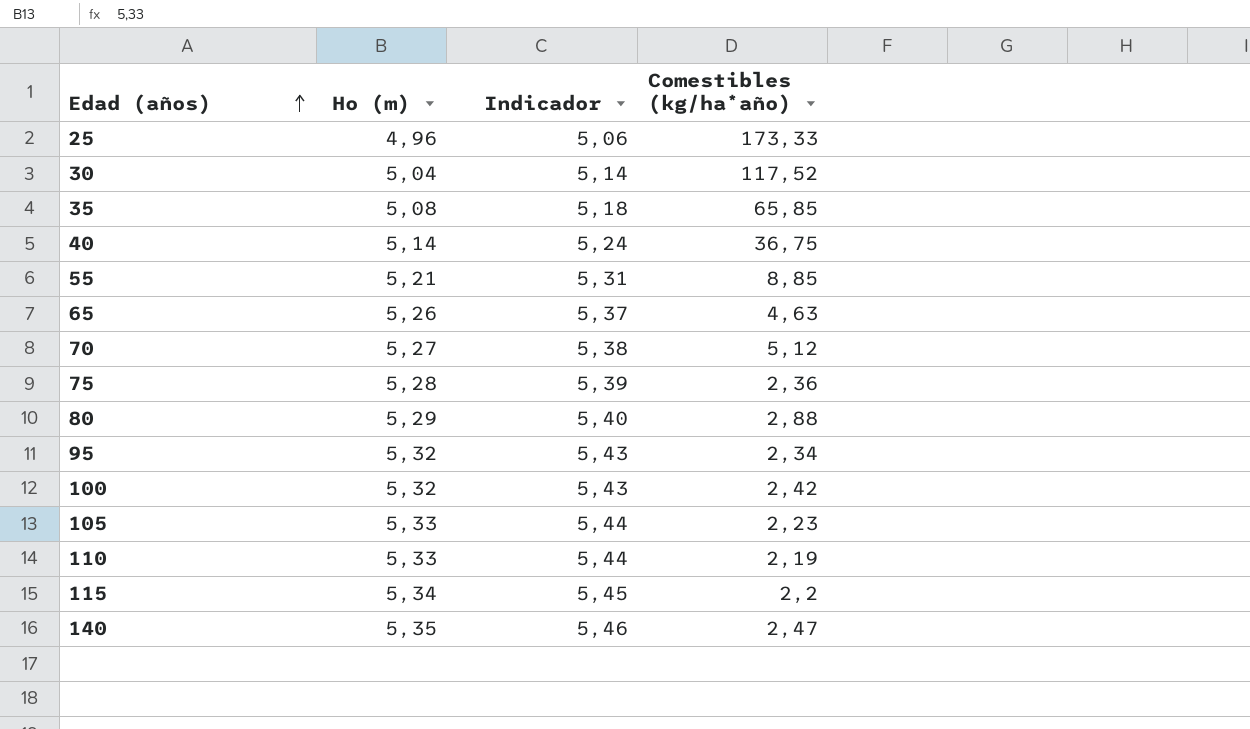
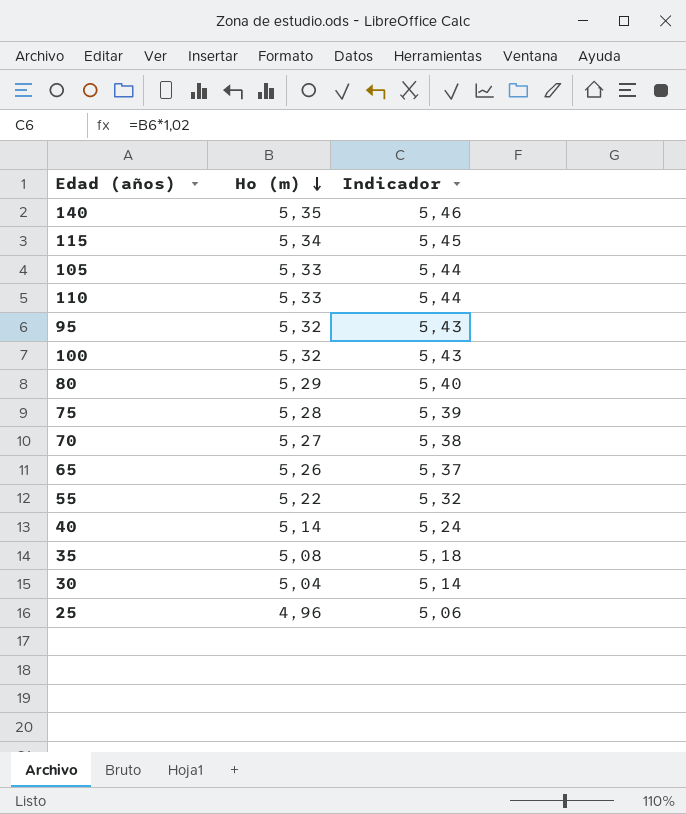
row order: Edad (años) ascending -> Ho (m) descending
column Comestibles (kg/ha*año) | position: 4 -> none
55 | Ho (m): 5,21 -> 5,22
55 | Indicador: 5,31 -> 5,32

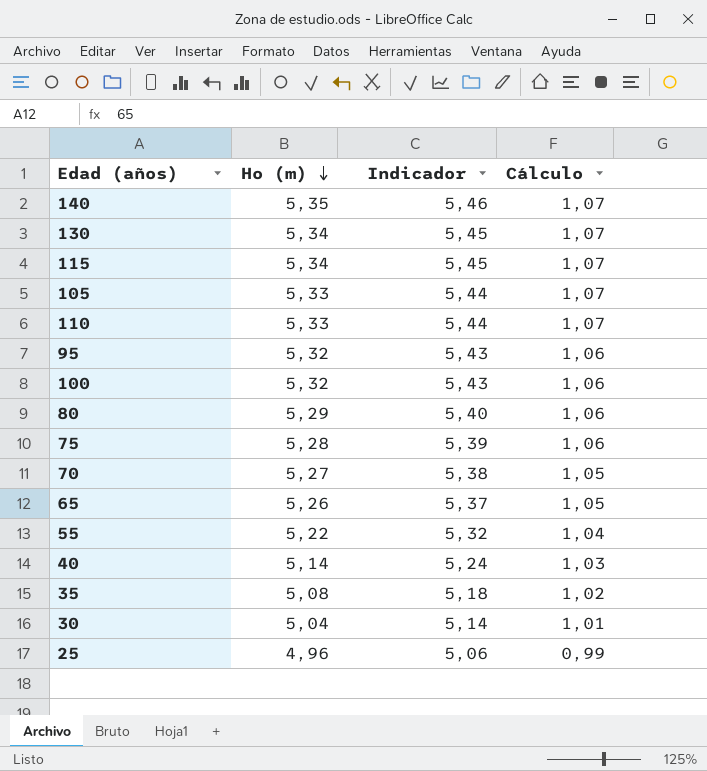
column Cálculo | formula: none -> [Ho (m)] * 0,2
row 130: none -> 5,34 | 5,45 | 1,07

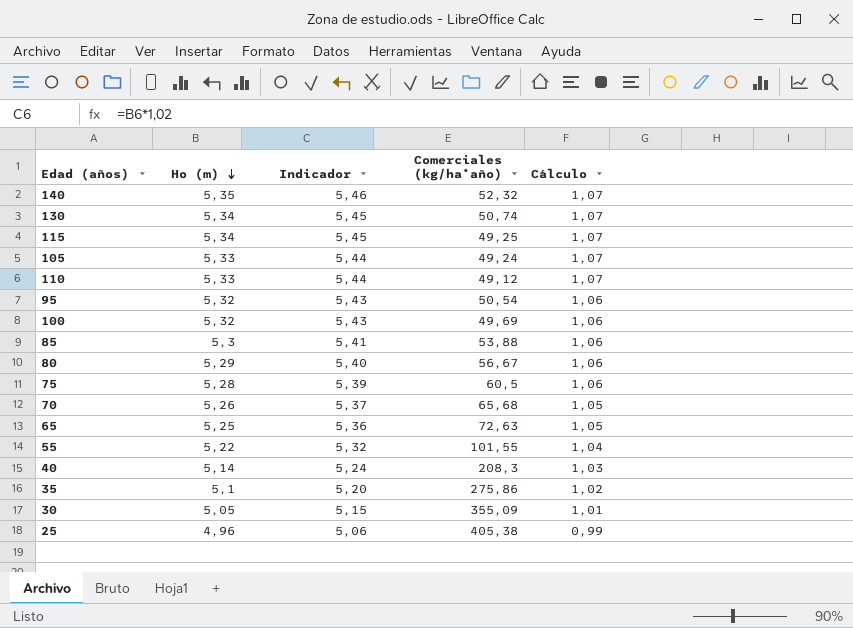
column Comerciales (kg/ha*año) | position: none -> 4
row 85: none -> 5,3 | 5,41 | 53,88 | 1,06
70 | Ho (m): 5,27 -> 5,26
70 | Indicador: 5,38 -> 5,37
65 | Ho (m): 5,26 -> 5,25
65 | Indicador: 5,37 -> 5,36
35 | Ho (m): 5,08 -> 5,1
35 | Indicador: 5,18 -> 5,20
30 | Ho (m): 5,04 -> 5,05
30 | Indicador: 5,14 -> 5,15

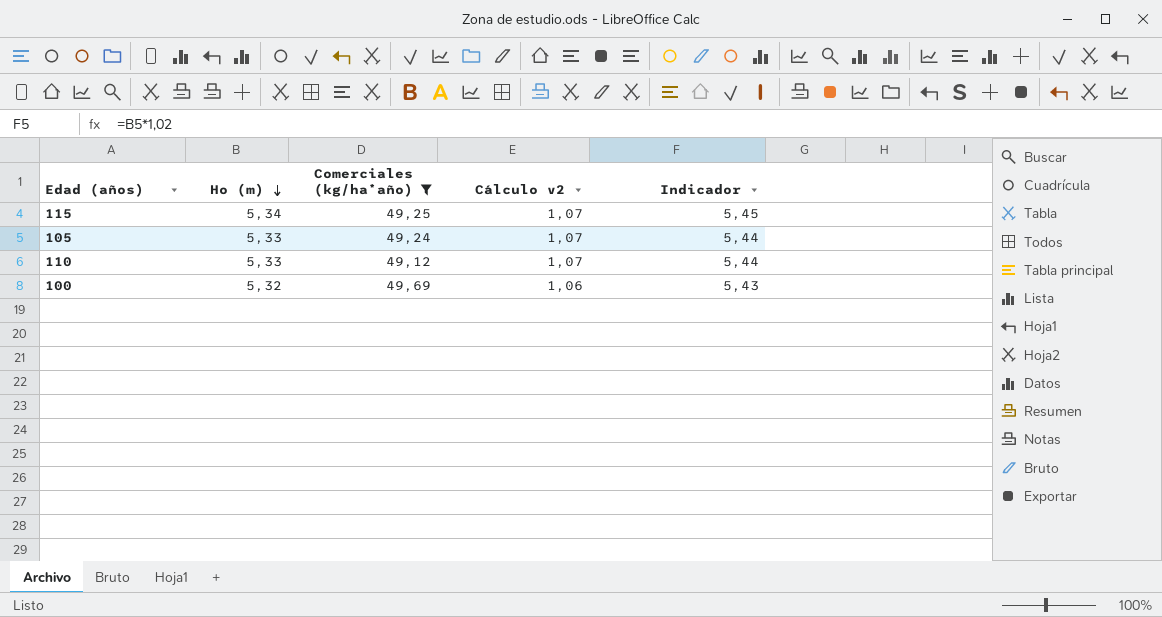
filter: none -> Comerciales (kg/ha*año) <= 49,69
column name: Cálculo -> Cálculo v2
column Indicador | position: 3 -> 5

